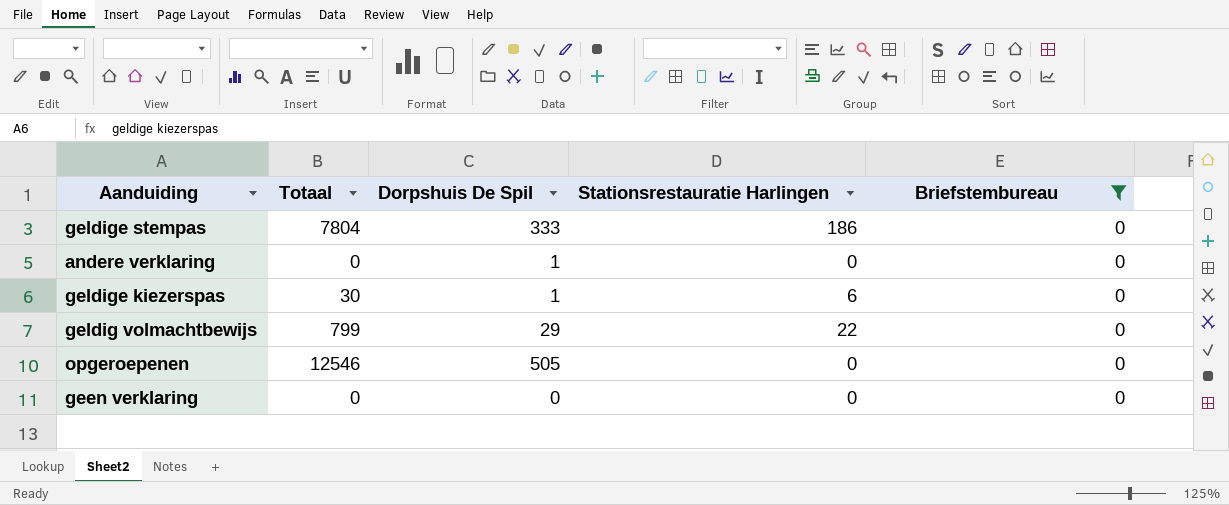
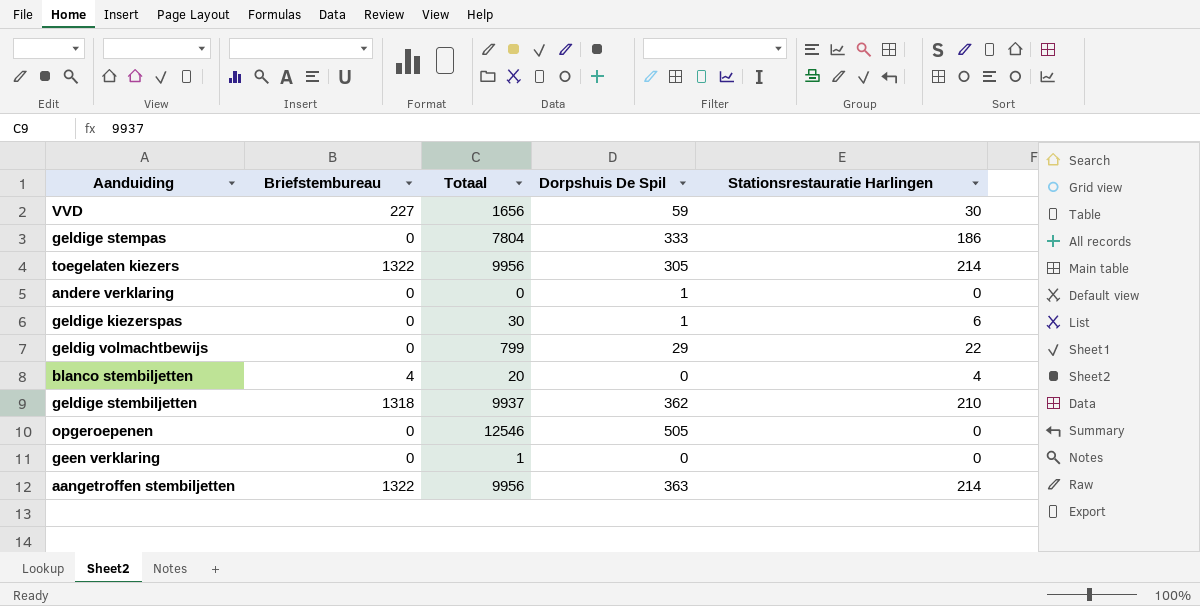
filter: Briefstembureau = 0 -> none
column Briefstembureau | position: 5 -> 2
geen verklaring | Totaal: 0 -> 1

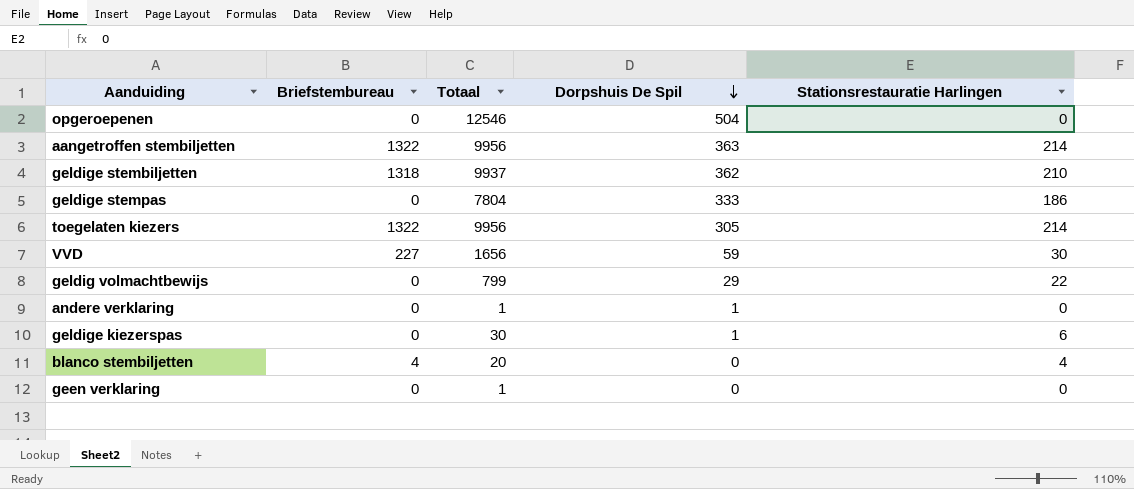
row order: none -> Dorpshuis De Spil descending
opgeroepenen | Dorpshuis De Spil: 505 -> 504
andere verklaring | Totaal: 0 -> 1

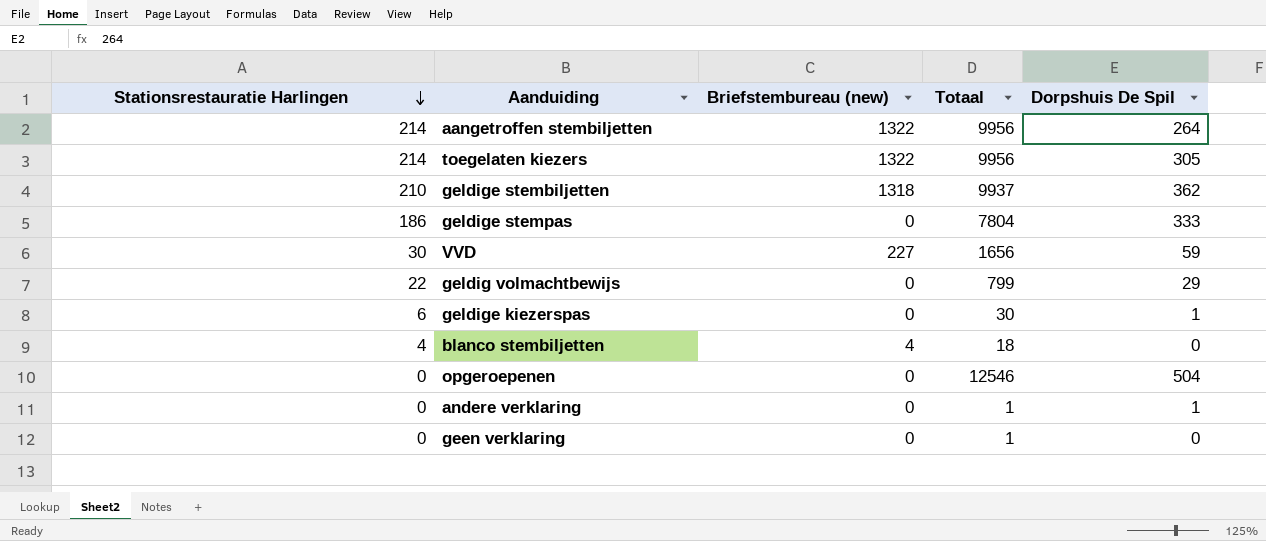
row order: Dorpshuis De Spil descending -> Stationsrestauratie Harlingen descending
column Stationsrestauratie Harlingen | position: 5 -> 1
column name: Briefstembureau -> Briefstembureau (new)
aangetroffen stembiljetten | Dorpshuis De Spil: 363 -> 264
blanco stembiljetten | Totaal: 20 -> 18

